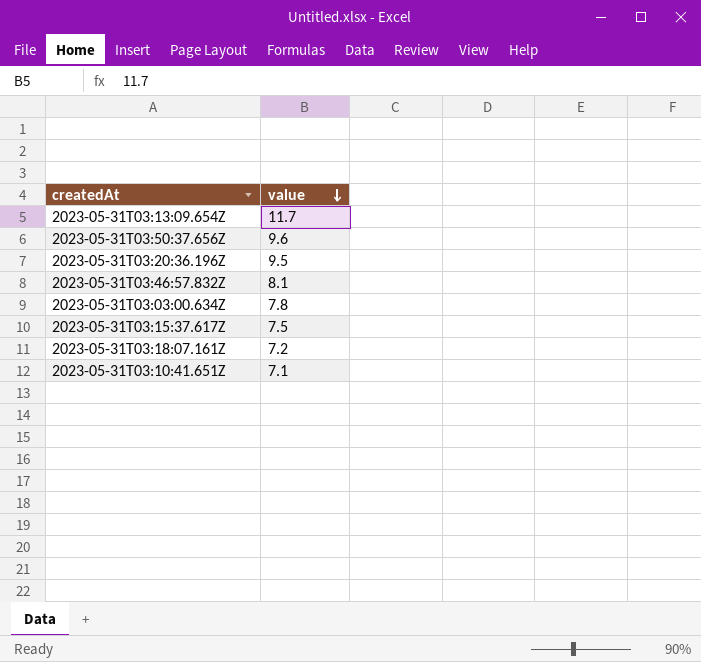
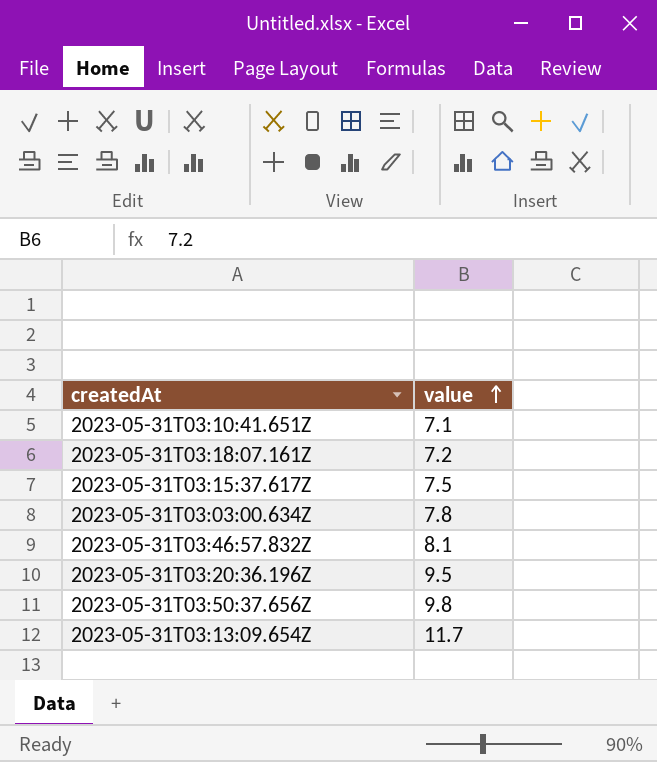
row order: value descending -> value ascending
2023-05-31T03:50:37.656Z | value: 9.6 -> 9.8

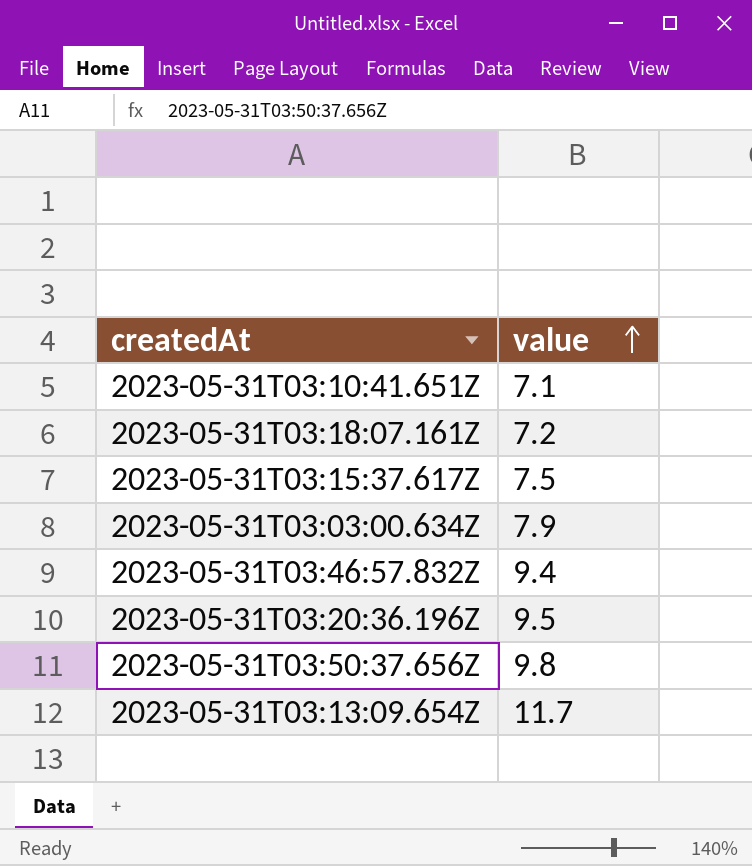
2023-05-31T03:03:00.634Z | value: 7.8 -> 7.9
2023-05-31T03:46:57.832Z | value: 8.1 -> 9.4

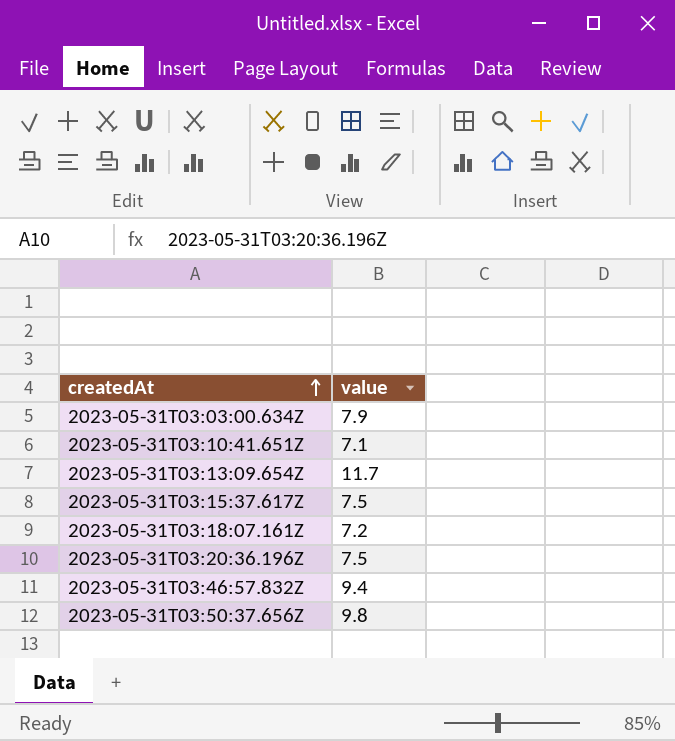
row order: value ascending -> createdAt ascending
2023-05-31T03:20:36.196Z | value: 9.5 -> 7.5

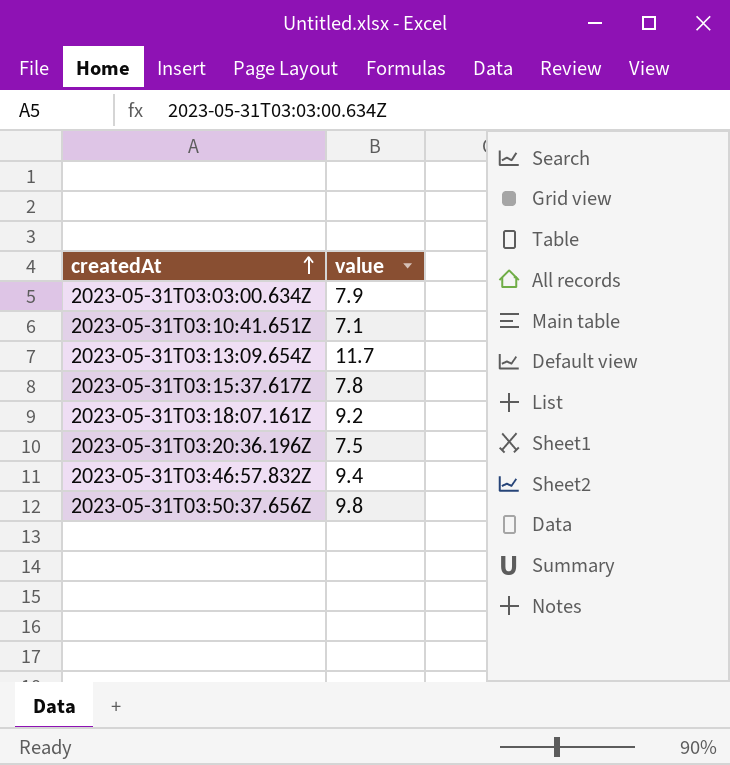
2023-05-31T03:15:37.617Z | value: 7.5 -> 7.8
2023-05-31T03:18:07.161Z | value: 7.2 -> 9.2

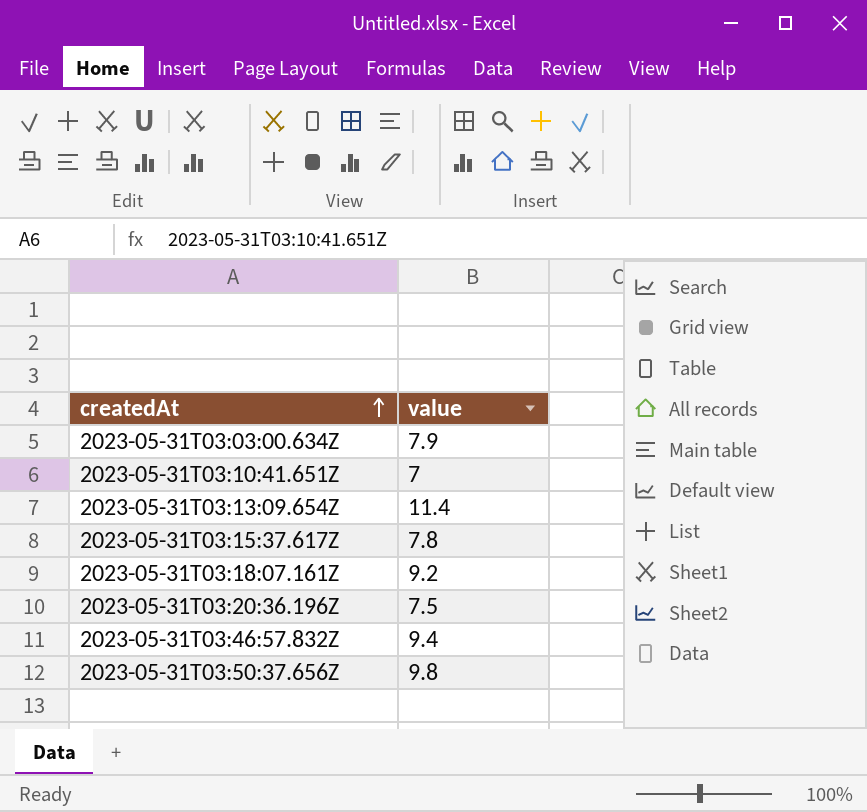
2023-05-31T03:10:41.651Z | value: 7.1 -> 7
2023-05-31T03:13:09.654Z | value: 11.7 -> 11.4

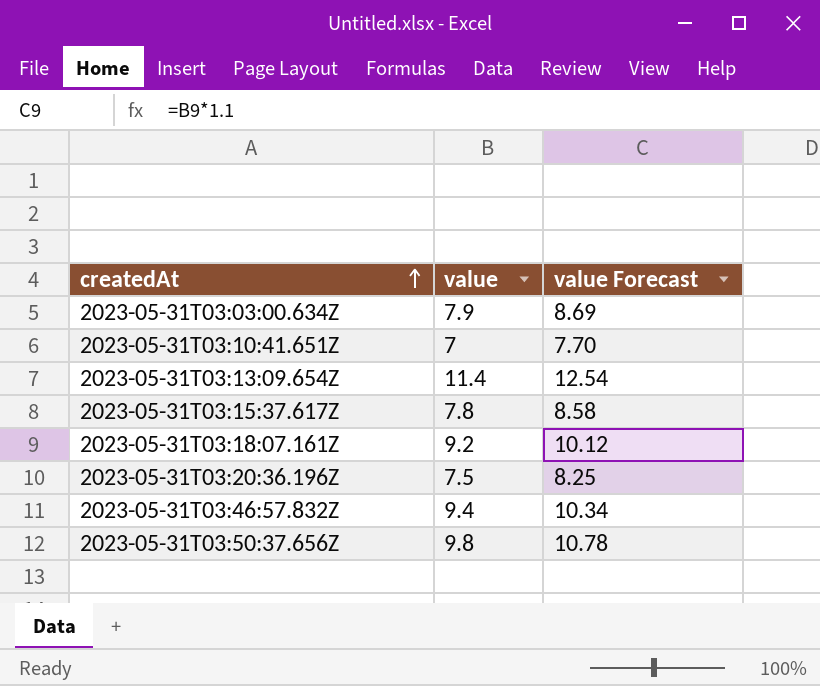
column value Forecast | formula: none -> [value] * 1.1

